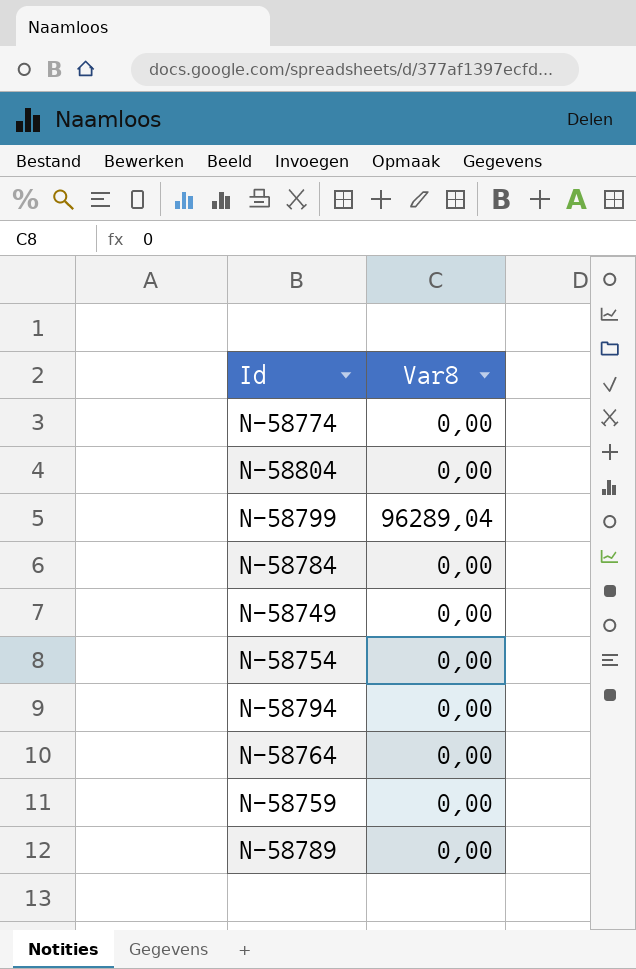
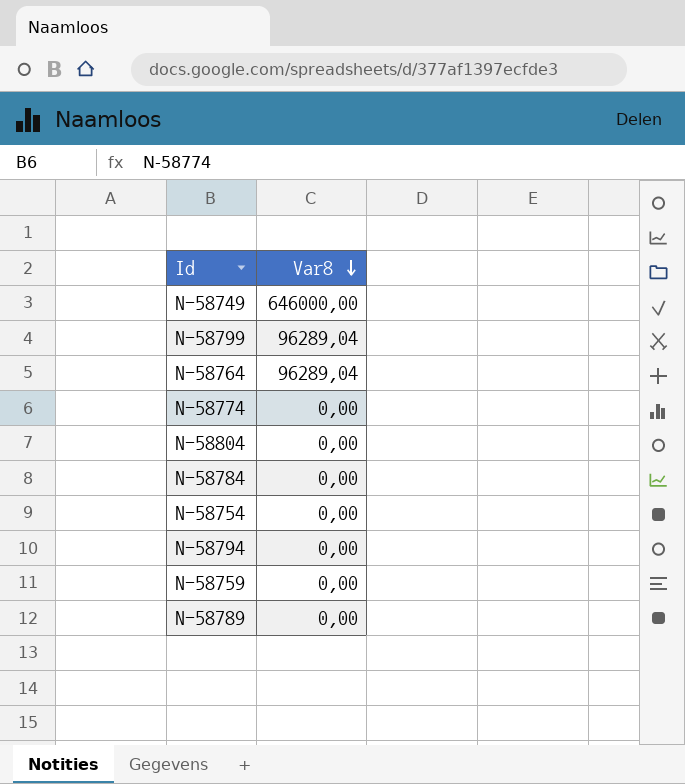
row order: none -> Var8 descending
N-58749 | Var8: 0,00 -> 646000,00
N-58764 | Var8: 0,00 -> 96289,04

